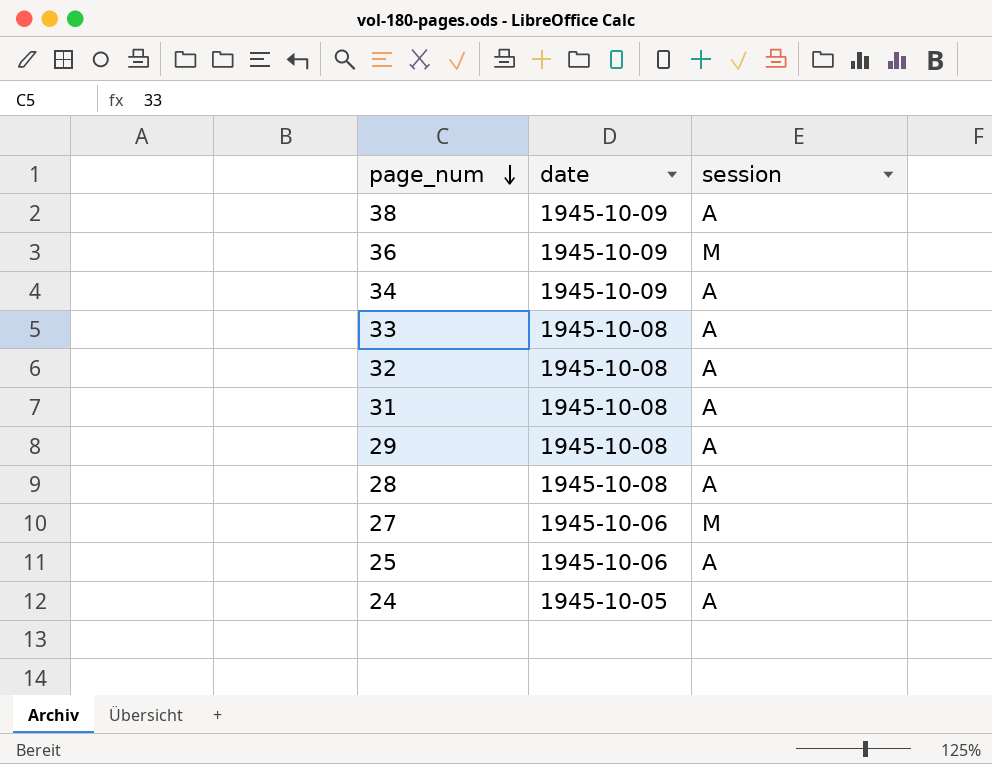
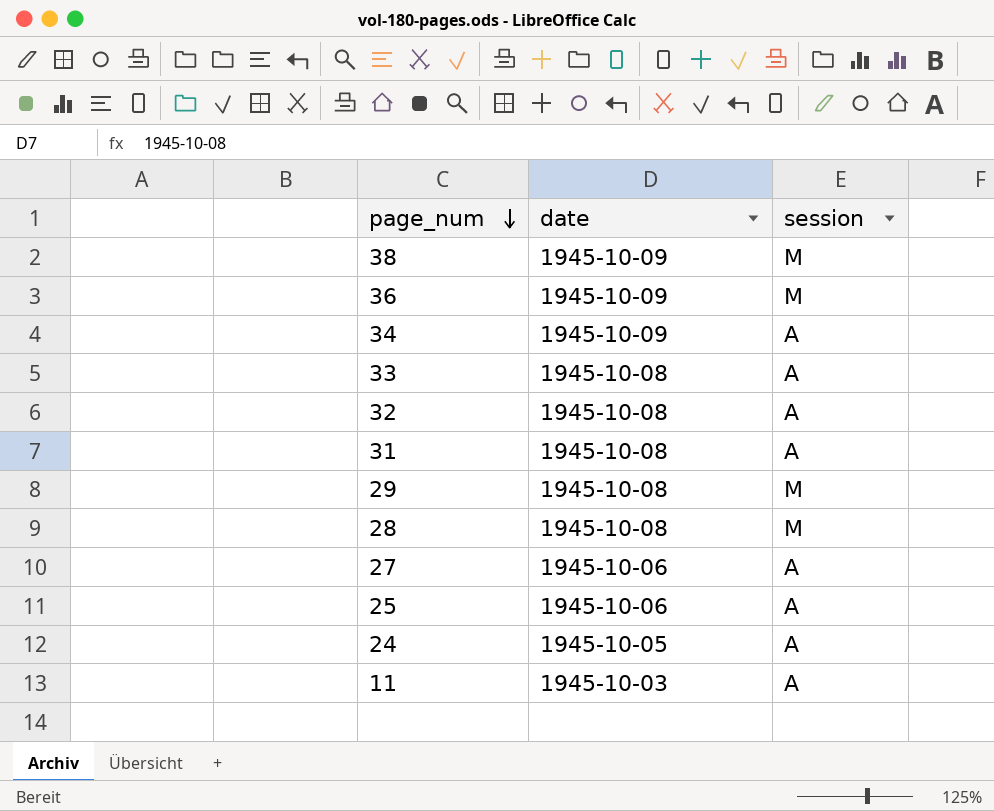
38 | session: A -> M
29 | session: A -> M
28 | session: A -> M
27 | session: M -> A
row 11: none -> 1945-10-03 | A

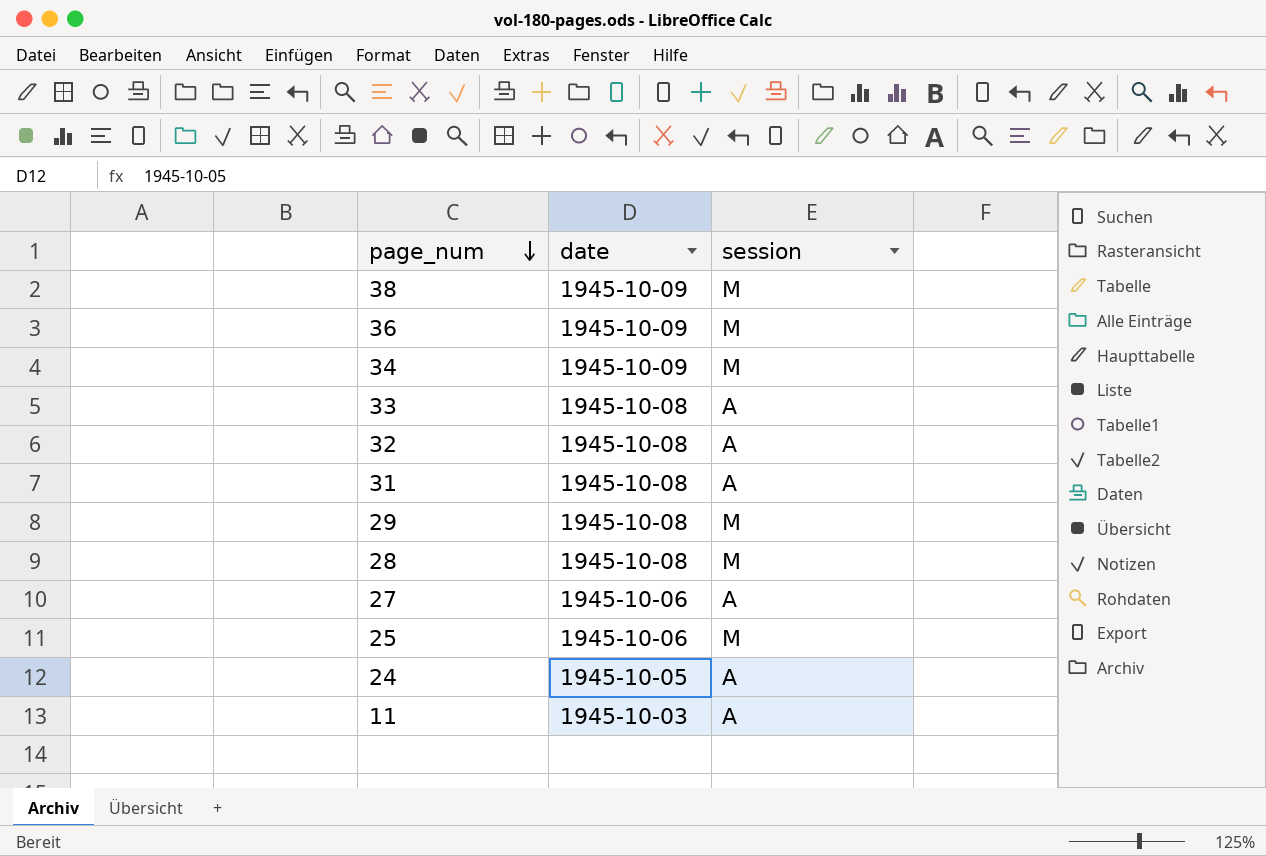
34 | session: A -> M
25 | session: A -> M

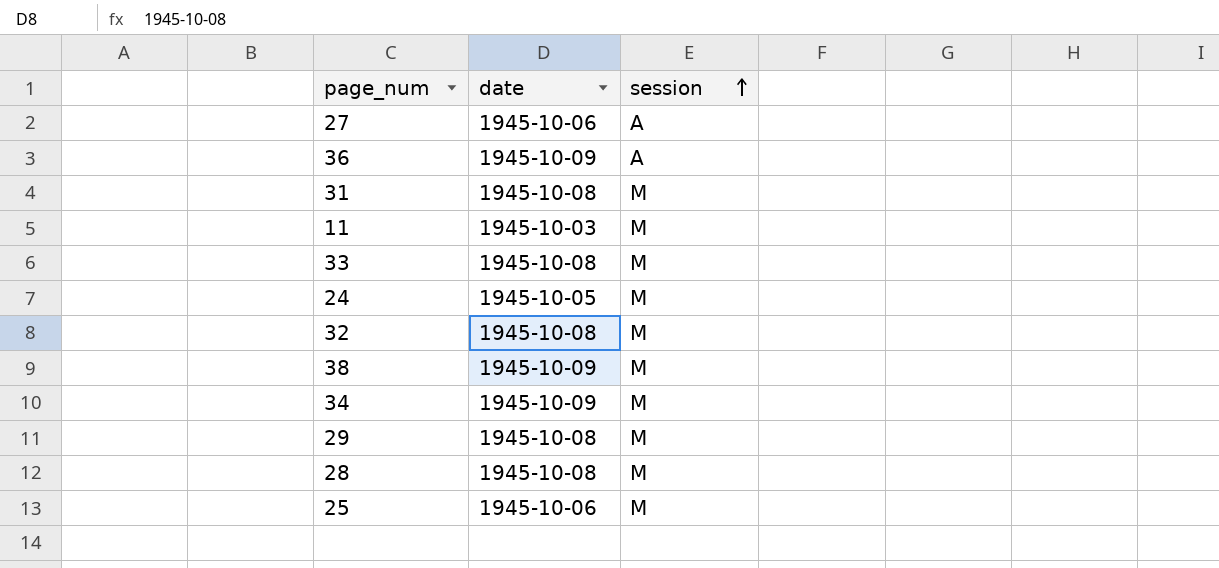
row order: page_num descending -> session ascending
36 | session: M -> A
31 | session: A -> M
11 | session: A -> M
33 | session: A -> M
24 | session: A -> M
32 | session: A -> M

